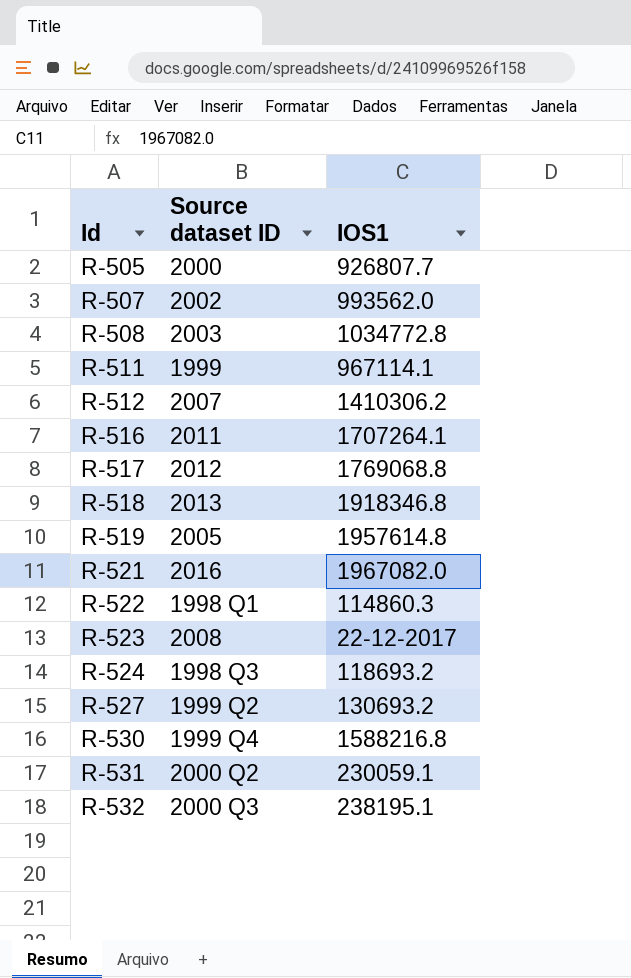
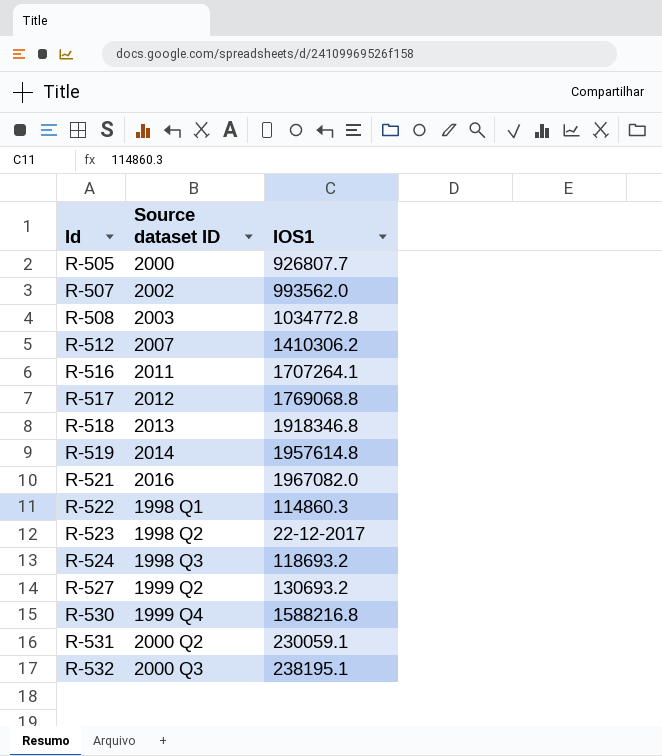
row R-511: 1999 | 967114.1 -> none
R-519 | Source dataset ID: 2005 -> 2014
R-523 | Source dataset ID: 2008 -> 1998 Q2

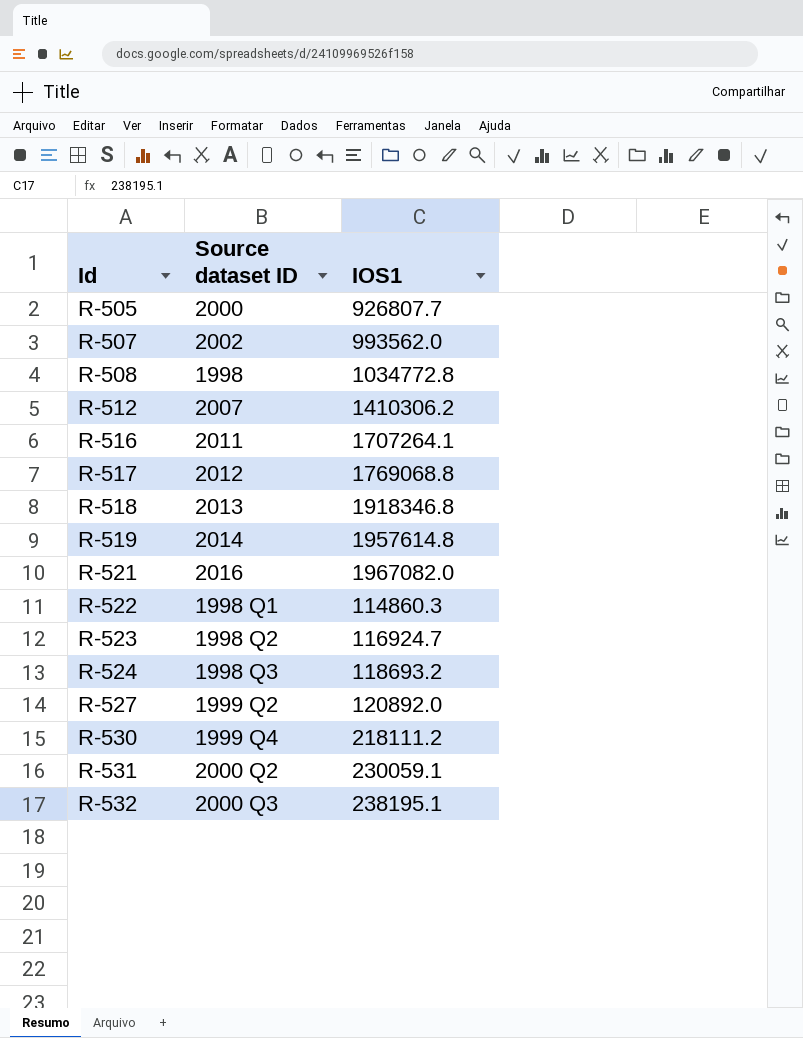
R-508 | Source dataset ID: 2003 -> 1998
R-523 | IOS1: 22-12-2017 -> 116924.7
R-527 | IOS1: 130693.2 -> 120892.0
R-530 | IOS1: 1588216.8 -> 218111.2

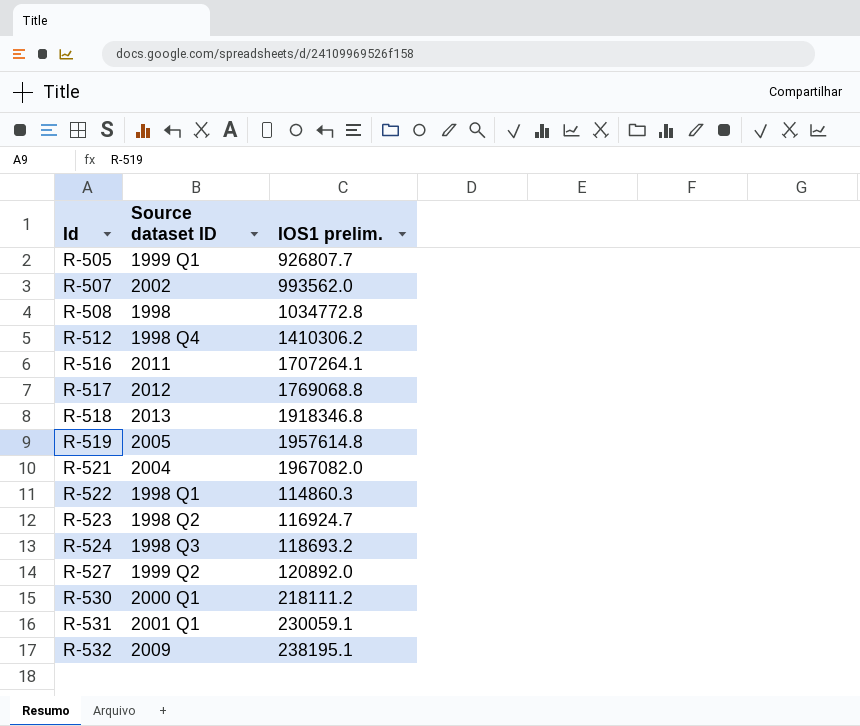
column name: IOS1 -> IOS1 prelim.
R-505 | Source dataset ID: 2000 -> 1999 Q1
R-512 | Source dataset ID: 2007 -> 1998 Q4
R-519 | Source dataset ID: 2014 -> 2005
R-521 | Source dataset ID: 2016 -> 2004
R-530 | Source dataset ID: 1999 Q4 -> 2000 Q1
R-531 | Source dataset ID: 2000 Q2 -> 2001 Q1
R-532 | Source dataset ID: 2000 Q3 -> 2009

